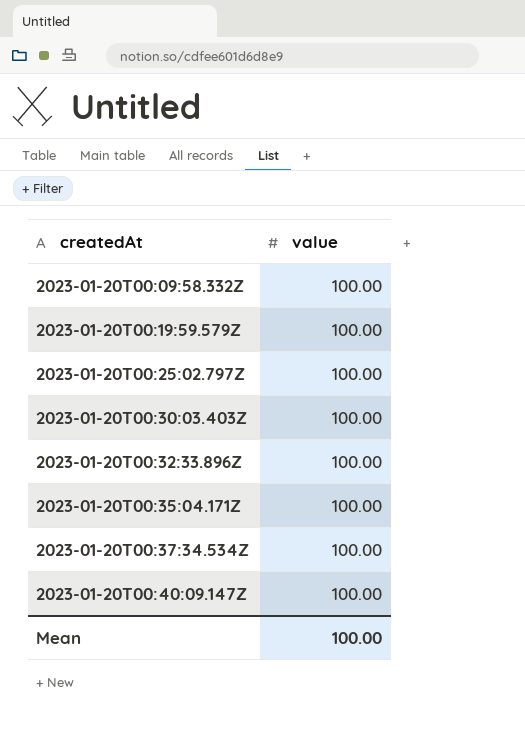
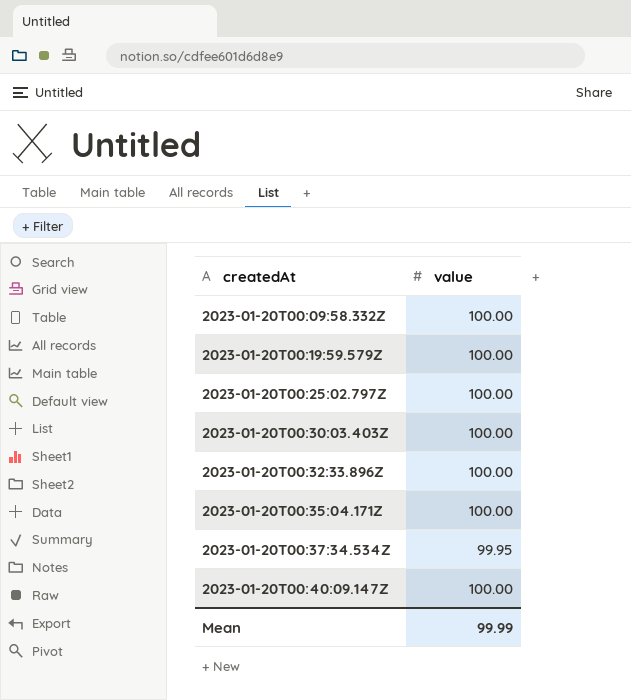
2023-01-20T00:37:34.534Z | value: 100.00 -> 99.95
Mean | value: 100.00 -> 99.99

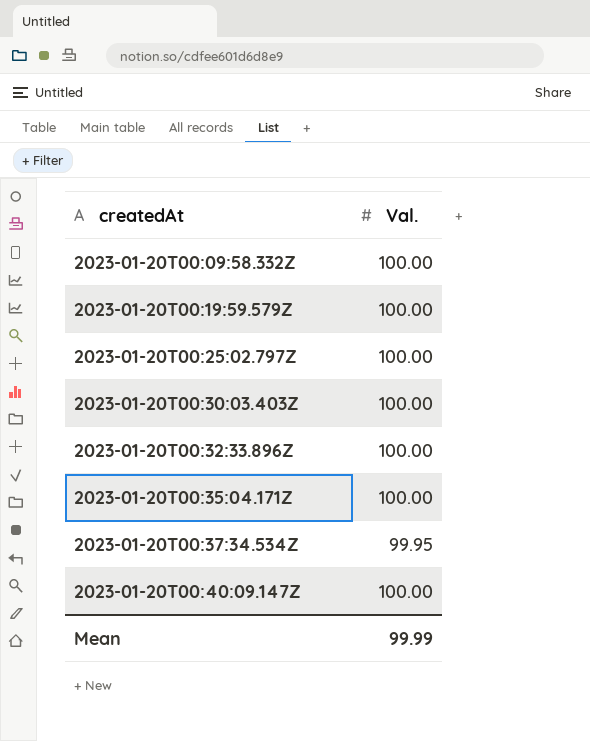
column name: value -> Val.

